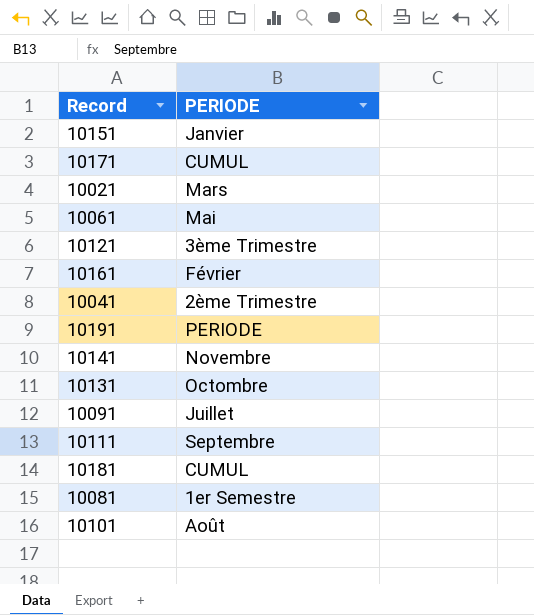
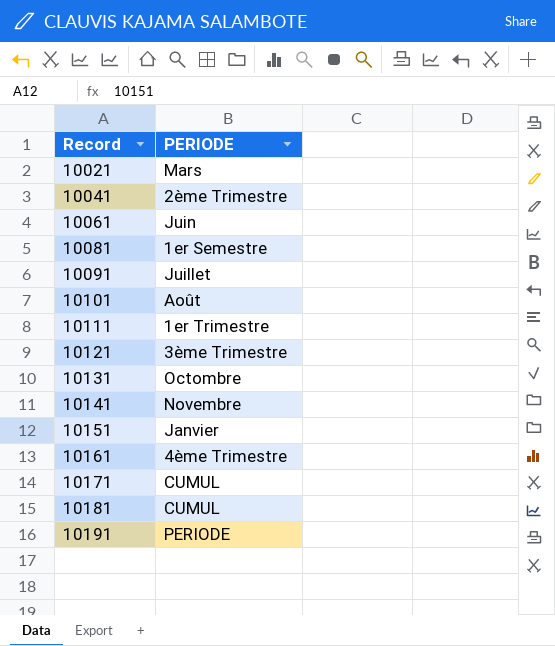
row order: none -> Record ascending
10061 | PERIODE: Mai -> Juin
10111 | PERIODE: Septembre -> 1er Trimestre
10161 | PERIODE: Février -> 4ème Trimestre

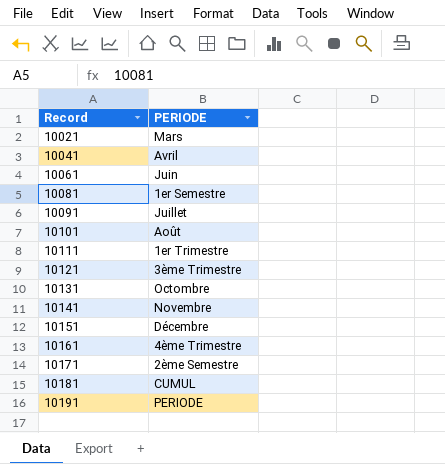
10041 | PERIODE: 2ème Trimestre -> Avril
10151 | PERIODE: Janvier -> Décembre
10171 | PERIODE: CUMUL -> 2ème Semestre

